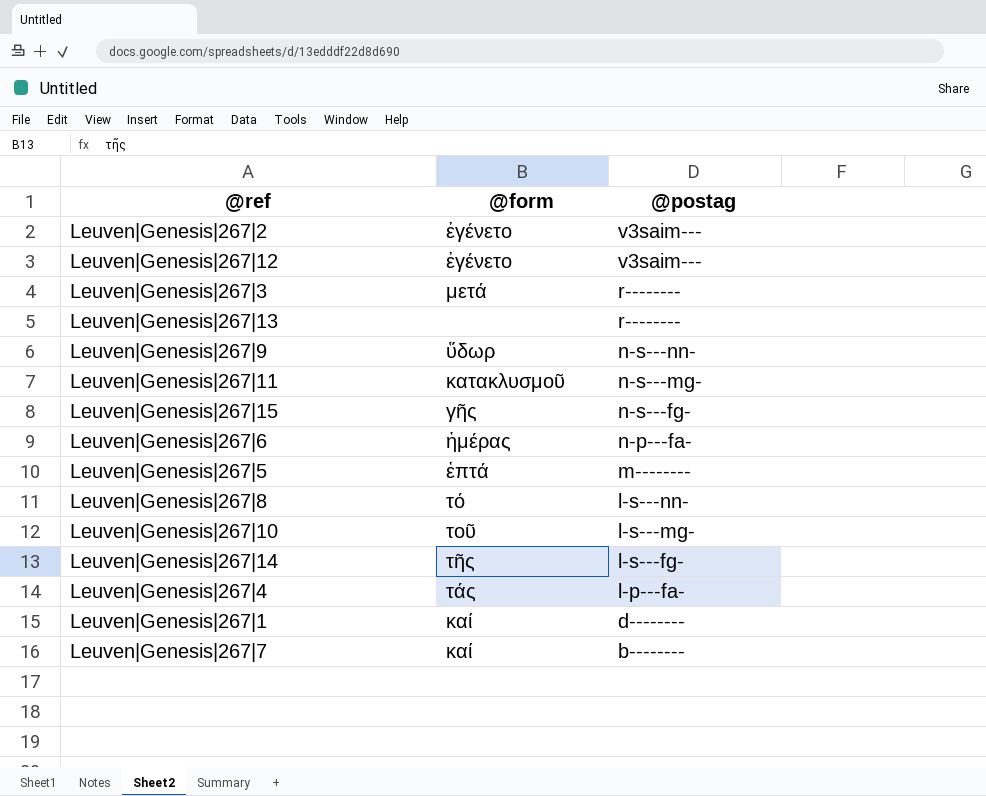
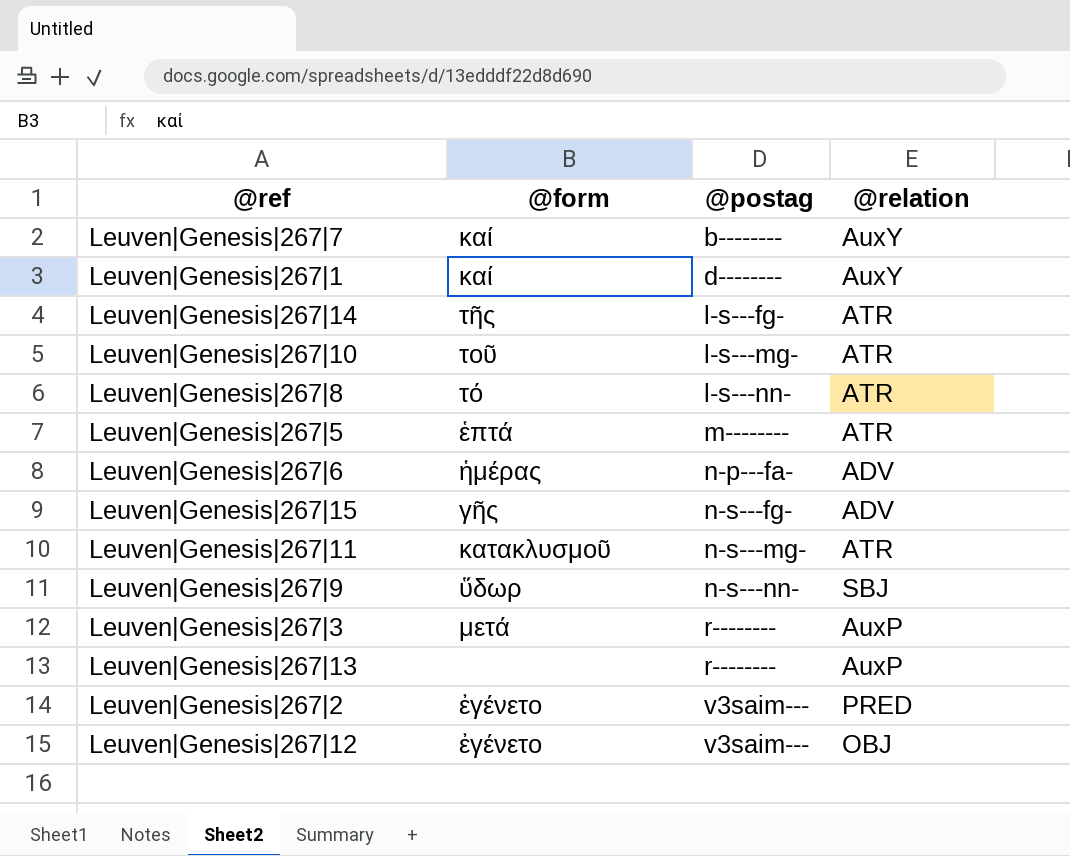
row order: @postag descending -> @postag ascending
column @relation | position: none -> 4
row Leuven|Genesis|267|4: τάς | l-p---fa- -> none

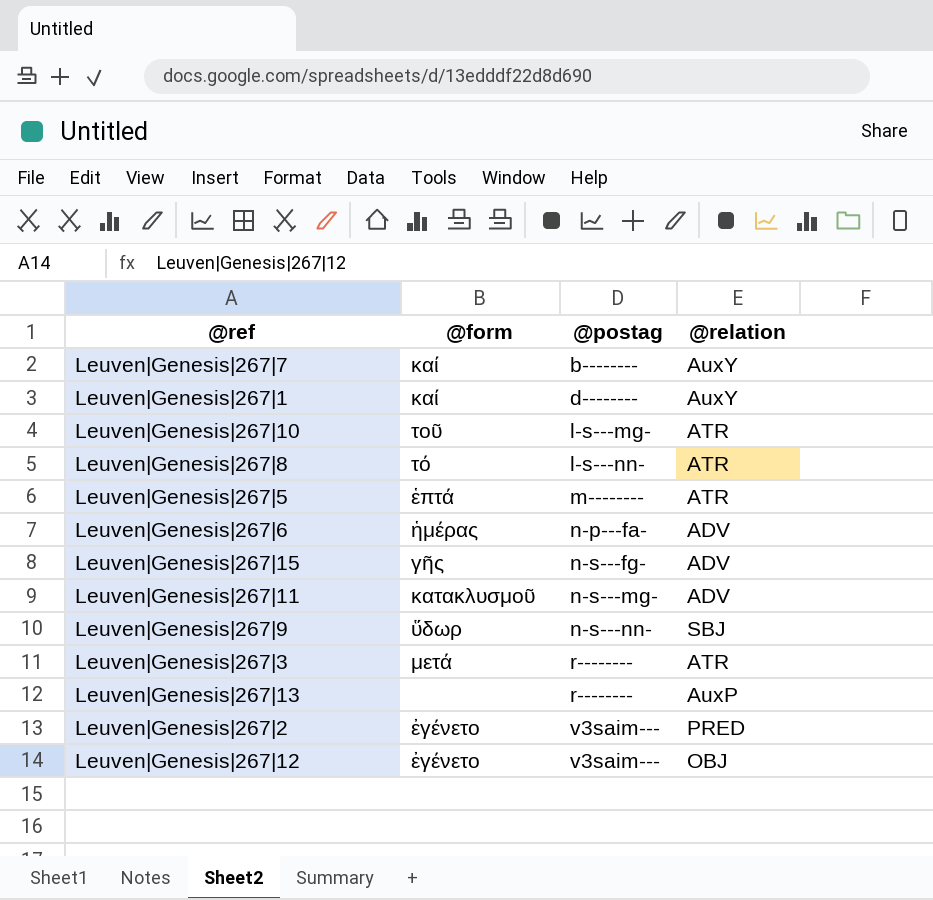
row Leuven|Genesis|267|14: τῆς | l-s---fg- | ATR -> none
Leuven|Genesis|267|11 | @relation: ATR -> ADV
Leuven|Genesis|267|3 | @relation: AuxP -> ATR

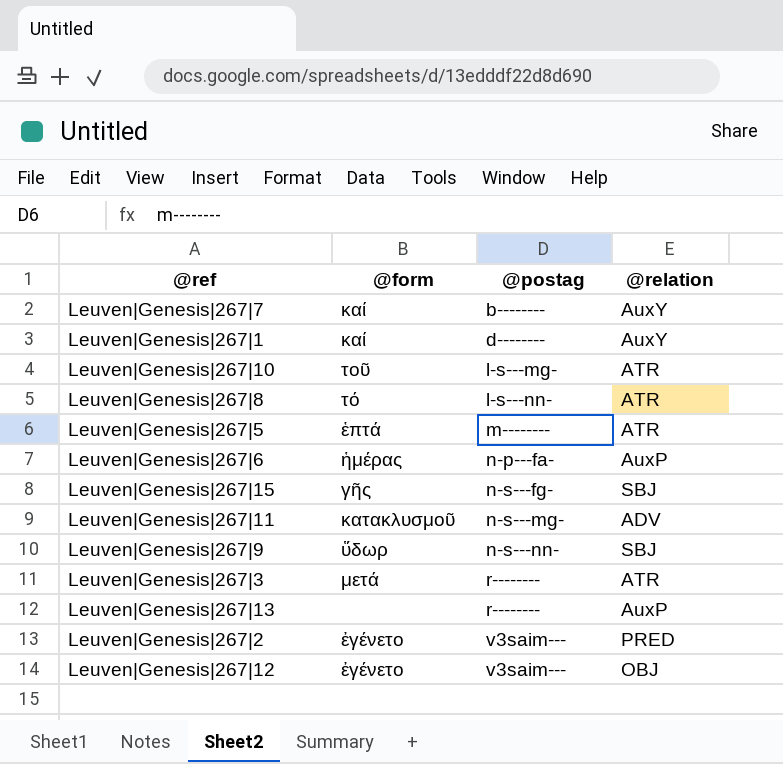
Leuven|Genesis|267|6 | @relation: ADV -> AuxP
Leuven|Genesis|267|15 | @relation: ADV -> SBJ

